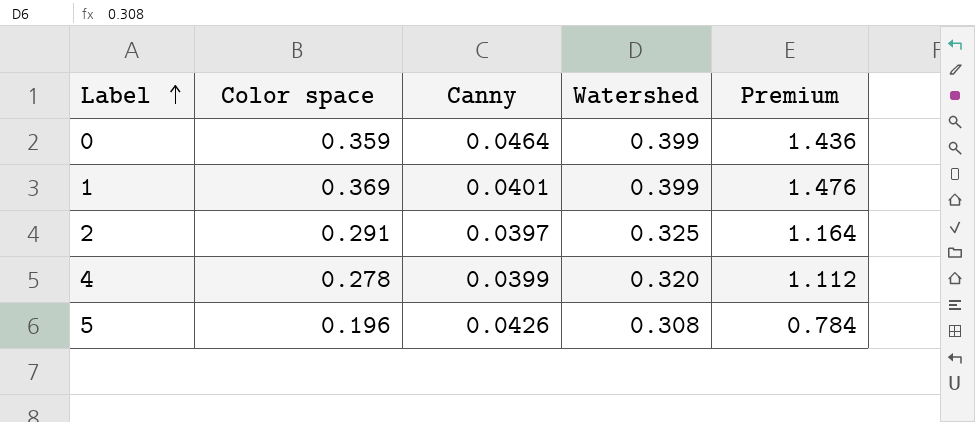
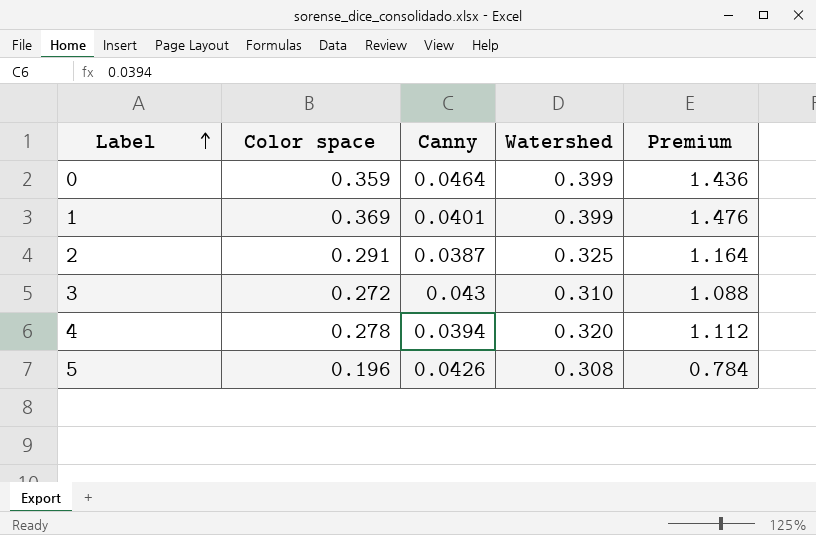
2 | Canny: 0.0397 -> 0.0387
row 3: none -> 0.272 | 0.043 | 0.310 | 1.088
4 | Canny: 0.0399 -> 0.0394

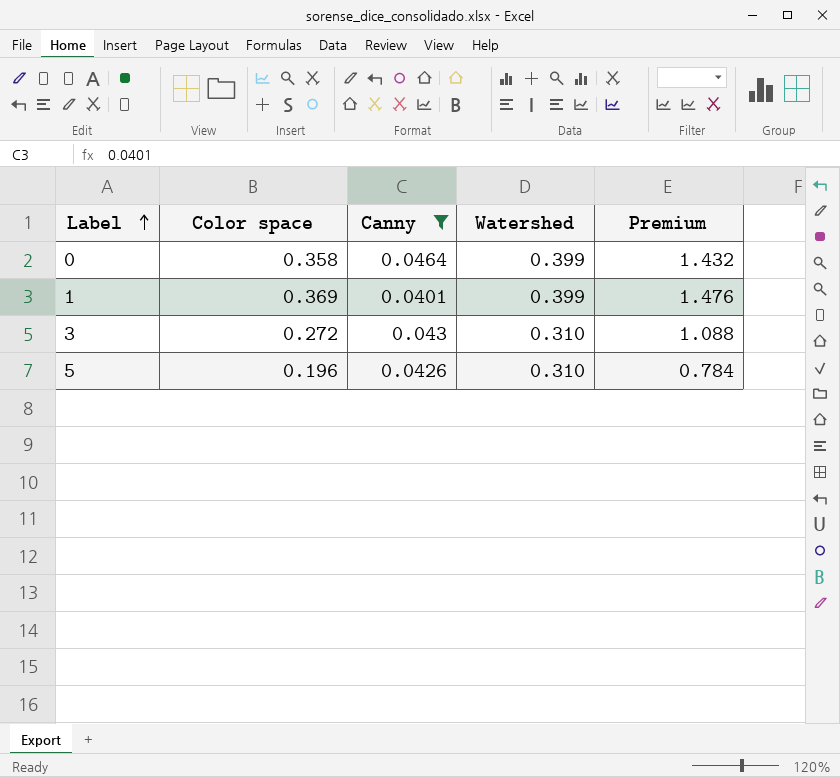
filter: none -> Canny >= 0.0401
0 | Color space: 0.359 -> 0.358
0 | Premium: 1.436 -> 1.432
5 | Watershed: 0.308 -> 0.310

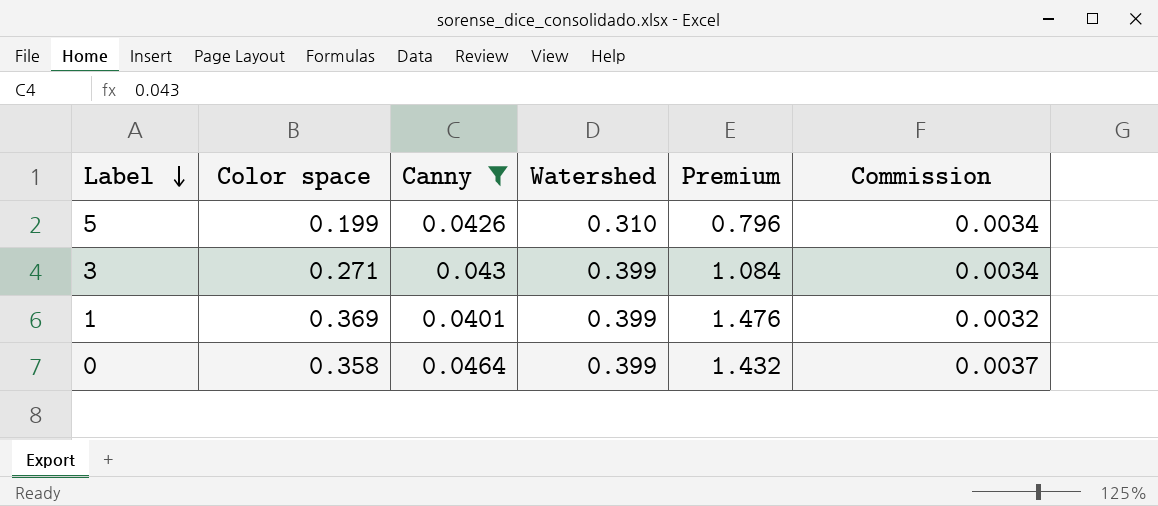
row order: Label ascending -> Label descending
column Commission | formula: none -> [Canny] * 0.08
5 | Color space: 0.196 -> 0.199
5 | Premium: 0.784 -> 0.796
3 | Color space: 0.272 -> 0.271
3 | Watershed: 0.310 -> 0.399
3 | Premium: 1.088 -> 1.084

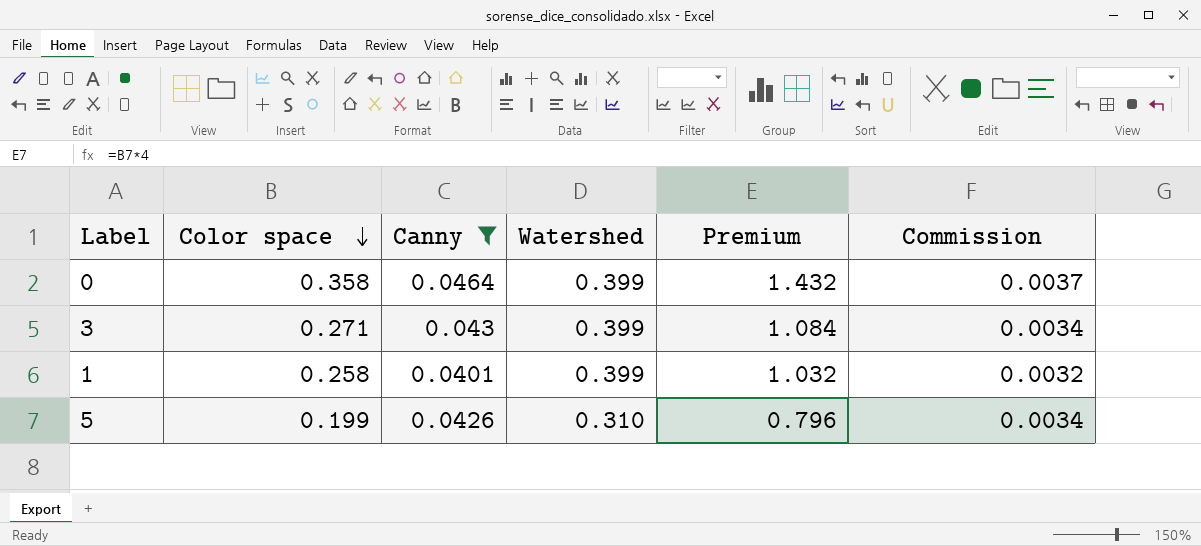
row order: Label descending -> Color space descending
1 | Color space: 0.369 -> 0.258
1 | Premium: 1.476 -> 1.032

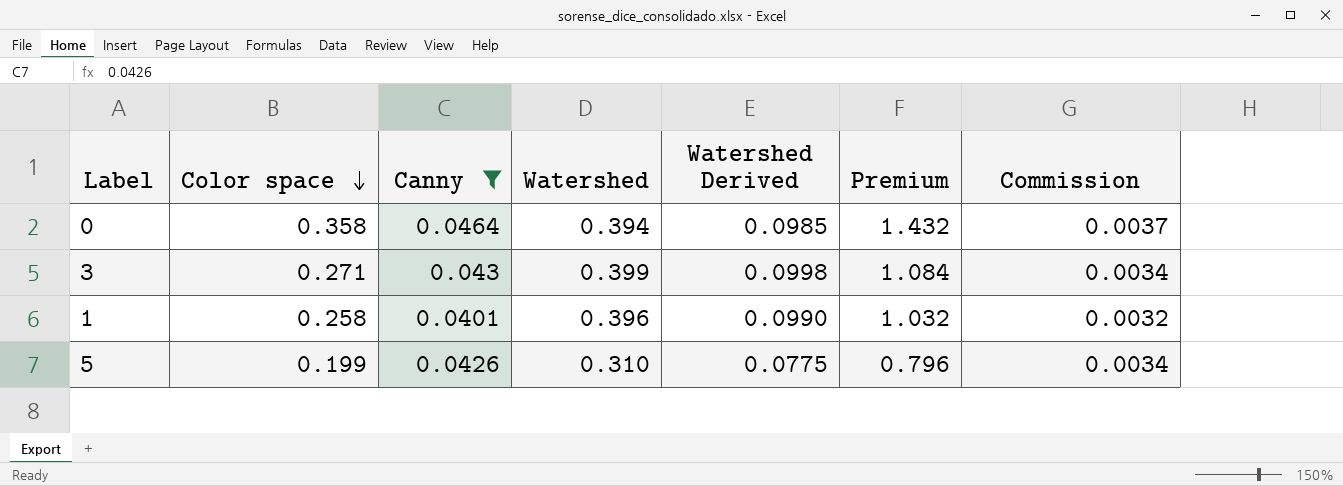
column Watershed Derived | formula: none -> [Watershed] * 0.25
0 | Watershed: 0.399 -> 0.394
1 | Watershed: 0.399 -> 0.396

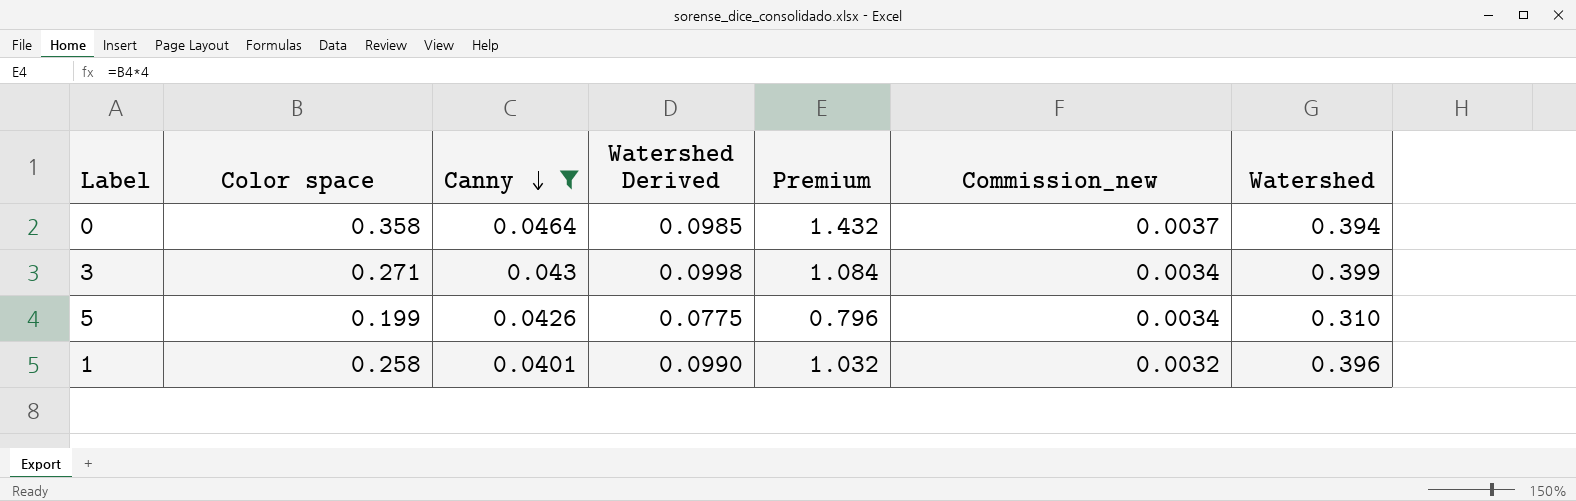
row order: Color space descending -> Canny descending
column name: Commission -> Commission_new
column Watershed | position: 4 -> 7

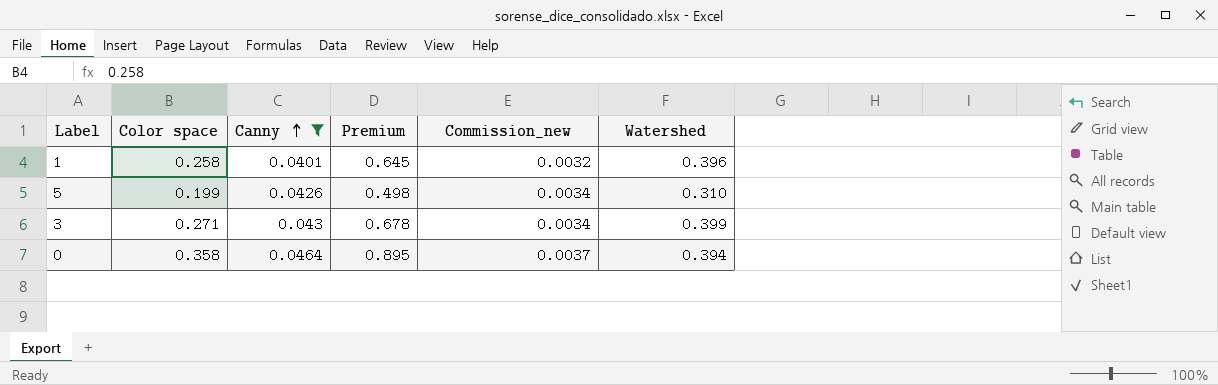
row order: Canny descending -> Canny ascending
column Watershed Derived | formula: [Watershed] * 0.25 -> none
column Premium | formula: [Color space] * 4 -> [Color space] * 2.5

